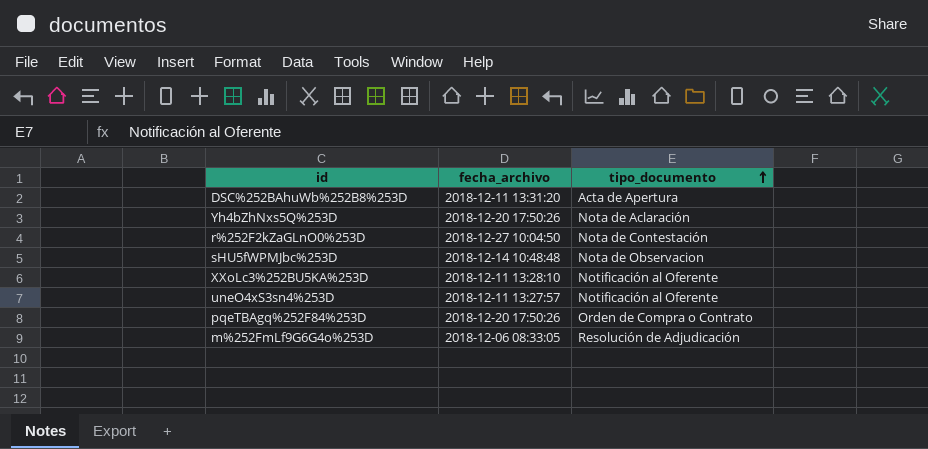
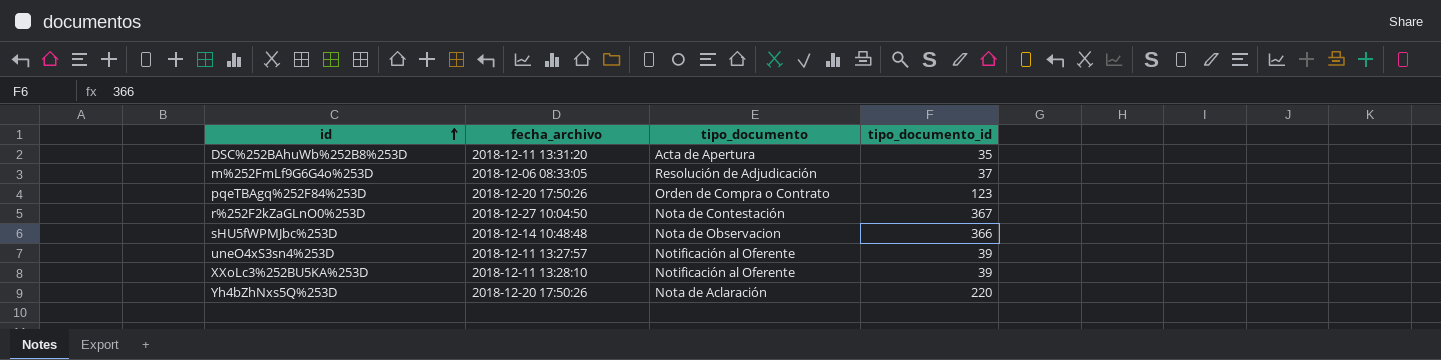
row order: tipo_documento ascending -> id ascending
column tipo_documento_id | position: none -> 4

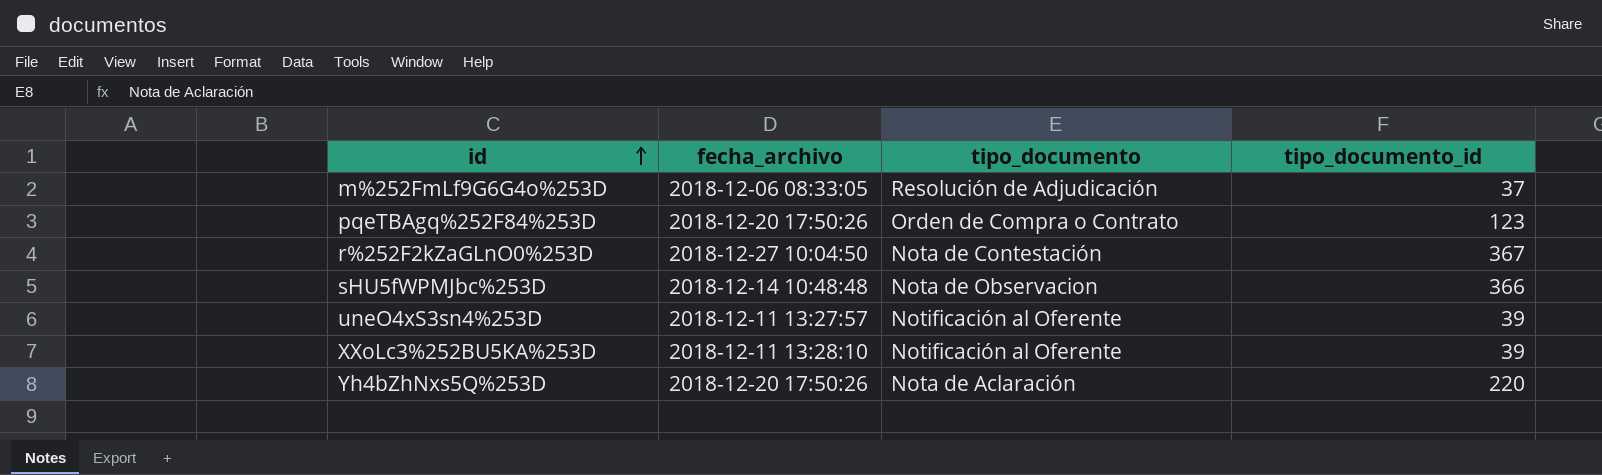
row DSC%252BAhuWb%252B8%253D: 2018-12-11 13:31:20 | Acta de Apertura | 35 -> none

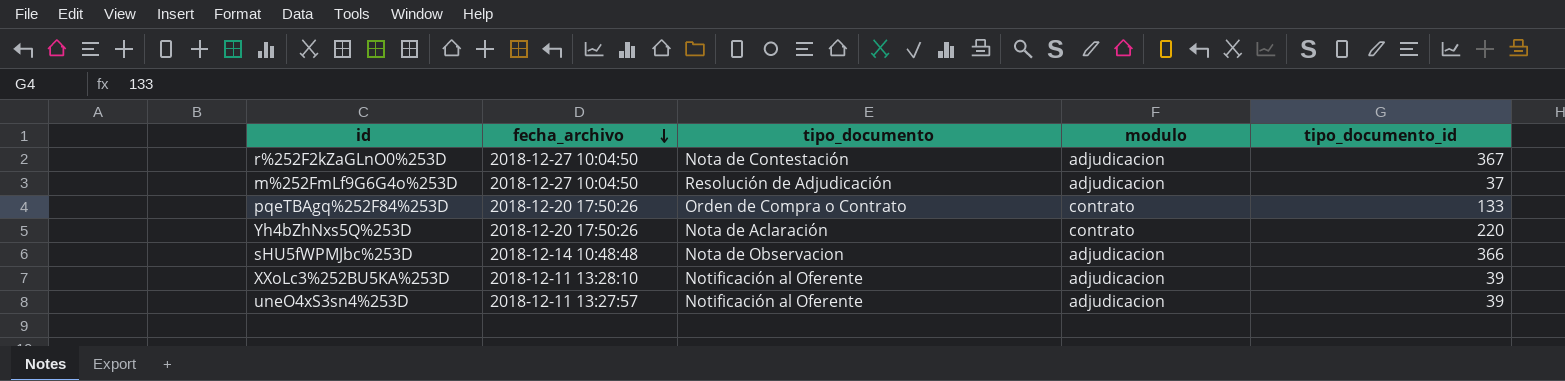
row order: id ascending -> fecha_archivo descending
column modulo | position: none -> 4
m%252FmLf9G6G4o%253D | fecha_archivo: 2018-12-06 08:33:05 -> 2018-12-27 10:04:50
pqeTBAgq%252F84%253D | tipo_documento_id: 123 -> 133

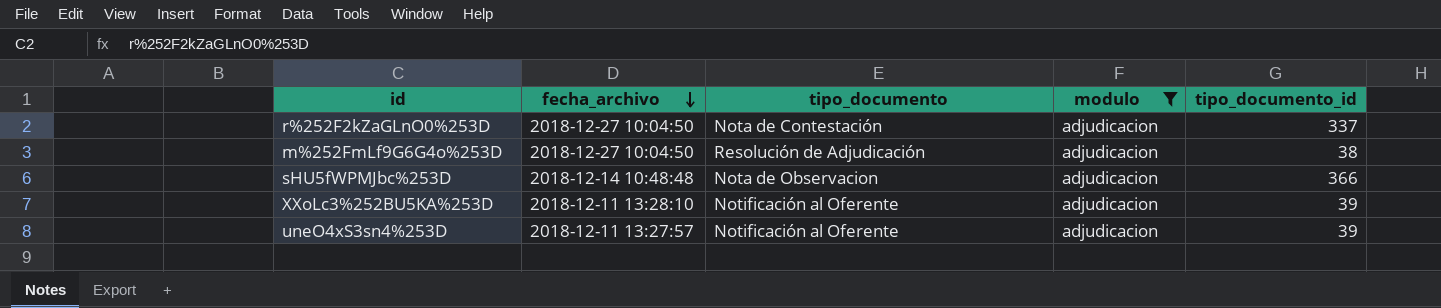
filter: none -> modulo = adjudicacion
r%252F2kZaGLnO0%253D | tipo_documento_id: 367 -> 337
m%252FmLf9G6G4o%253D | tipo_documento_id: 37 -> 38

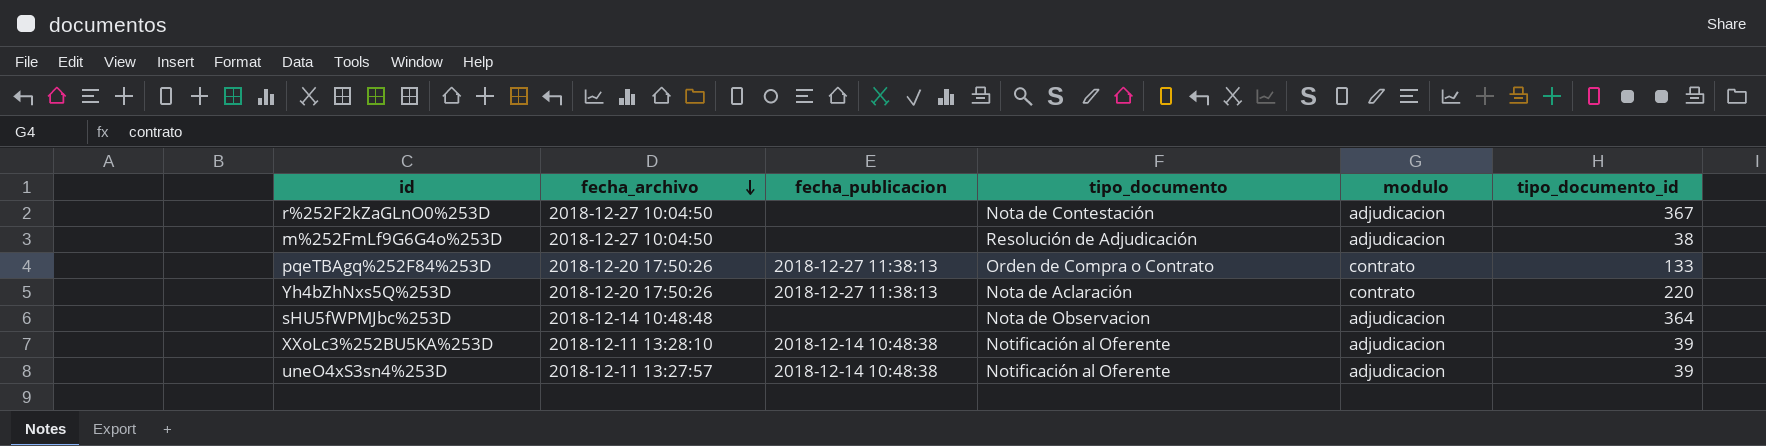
filter: modulo = adjudicacion -> none
column fecha_publicacion | position: none -> 3
r%252F2kZaGLnO0%253D | tipo_documento_id: 337 -> 367
sHU5fWPMJbc%253D | tipo_documento_id: 366 -> 364

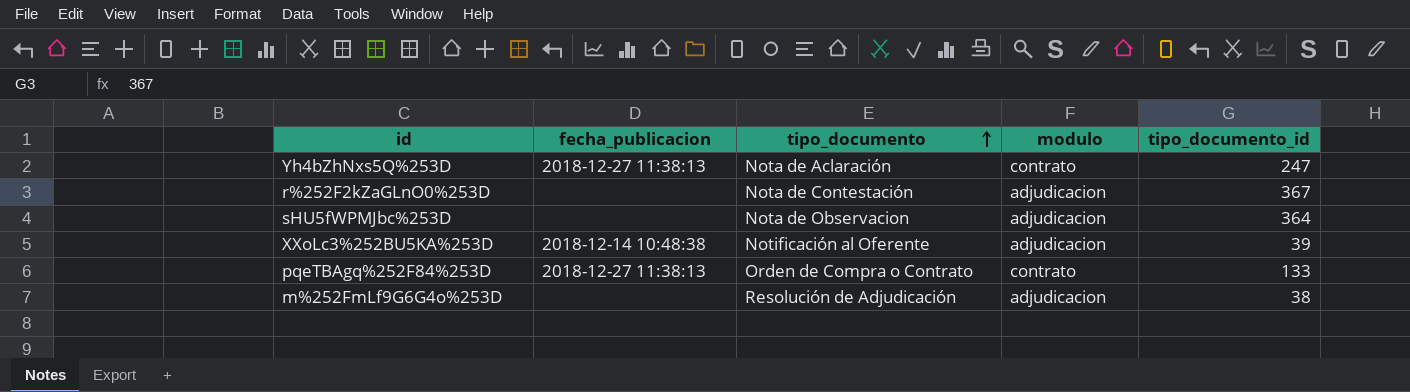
row order: fecha_archivo descending -> tipo_documento ascending
column fecha_archivo | position: 2 -> none
row uneO4xS3sn4%253D: 2018-12-11 13:27:57 | 2018-12-14 10:48:38 | Notificación al Oferente | adjudicacion | 39 -> none
Yh4bZhNxs5Q%253D | tipo_documento_id: 220 -> 247

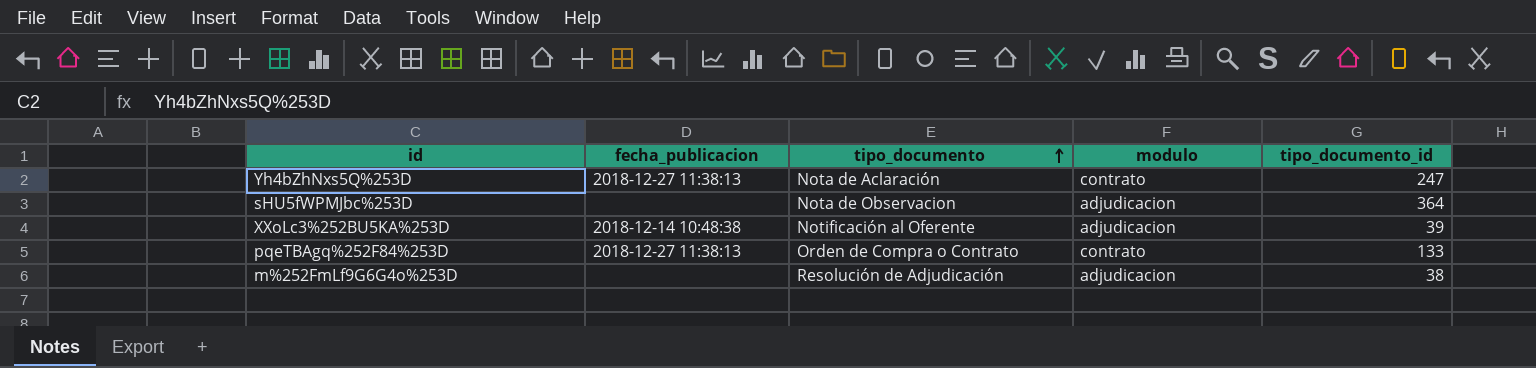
row r%252F2kZaGLnO0%253D: none | Nota de Contestación | adjudicacion | 367 -> none

